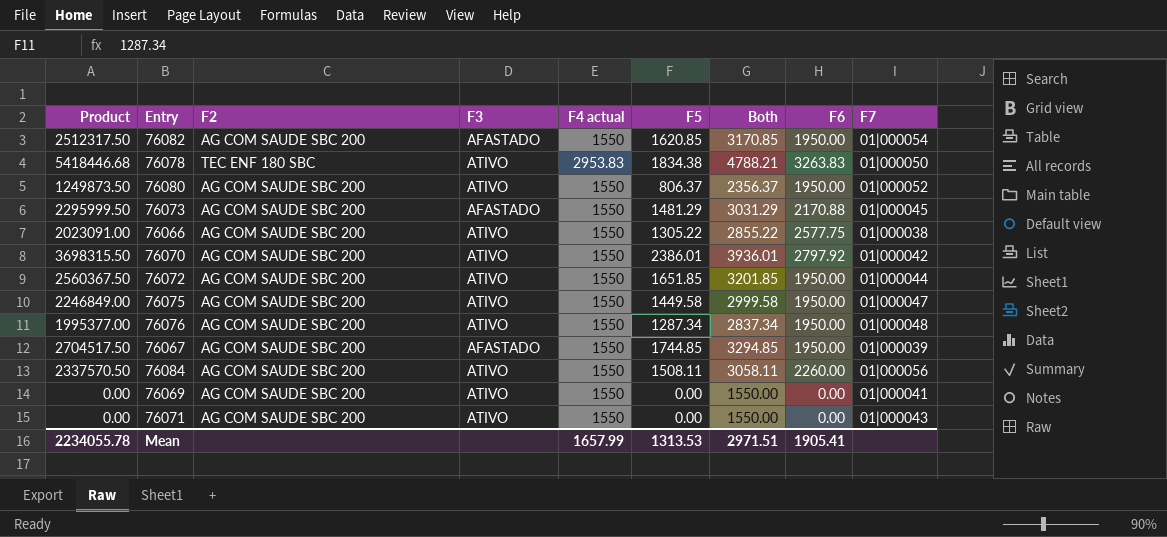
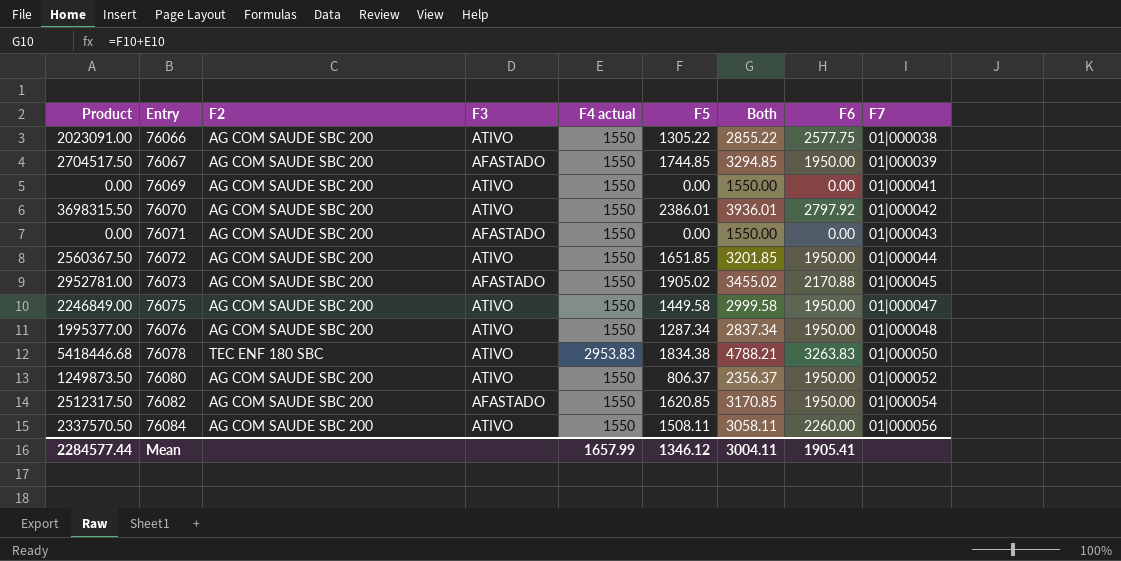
row order: none -> Entry ascending
76071 | F3: ATIVO -> AFASTADO
76073 | Product: 2295999.50 -> 2952781.00
76073 | F5: 1481.29 -> 1905.02
76073 | Both: 3031.29 -> 3455.02
Mean | Product: 2234055.78 -> 2284577.44
Mean | F5: 1313.53 -> 1346.12
Mean | Both: 2971.51 -> 3004.11

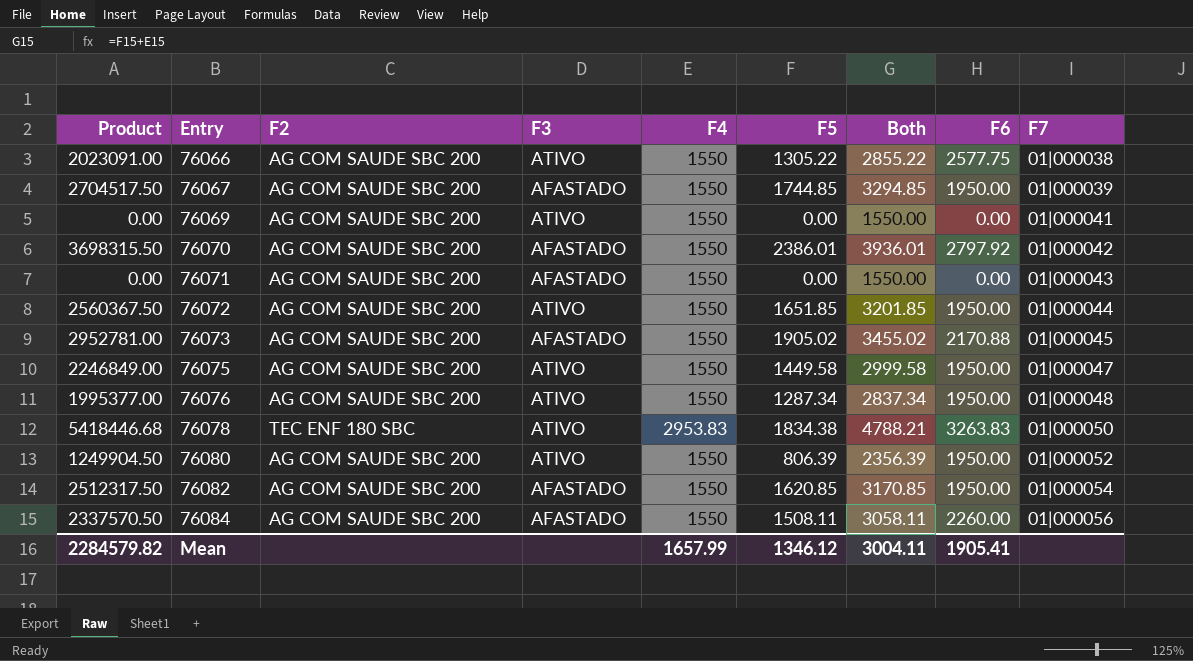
column name: F4 actual -> F4
76070 | F3: ATIVO -> AFASTADO
76080 | Product: 1249873.50 -> 1249904.50
76080 | F5: 806.37 -> 806.39
76080 | Both: 2356.37 -> 2356.39
76084 | F3: ATIVO -> AFASTADO
Mean | Product: 2284577.44 -> 2284579.82

